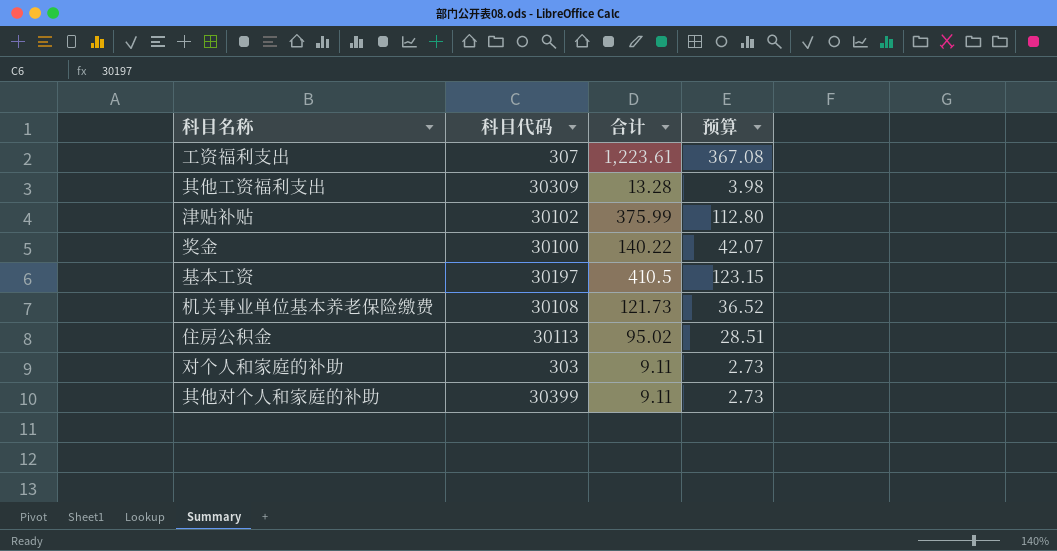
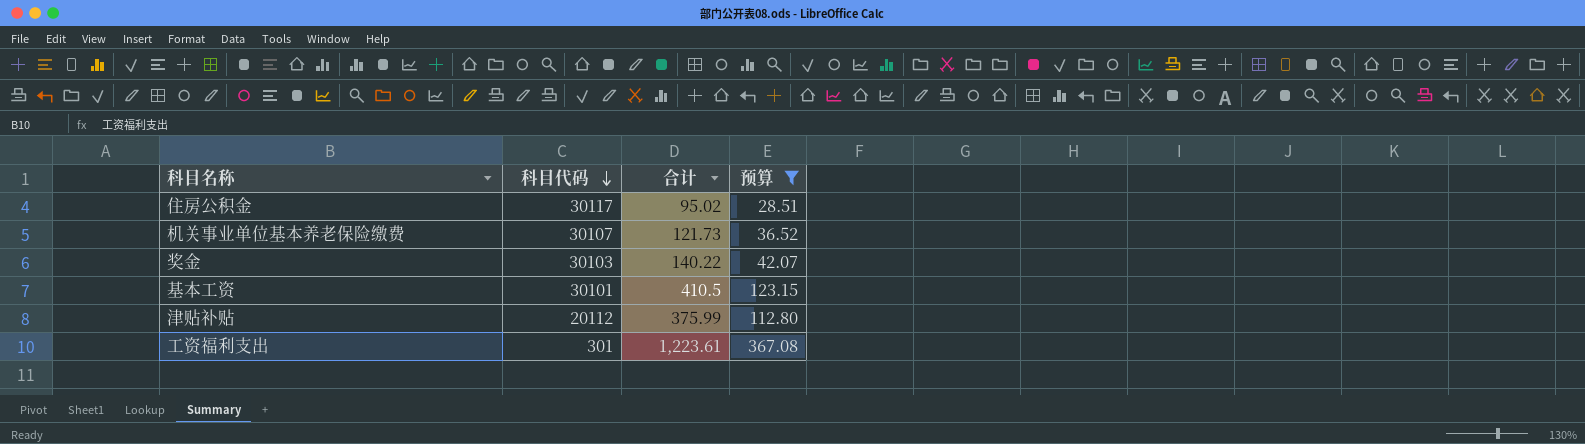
filter: none -> 预算 >= 28.51
row order: none -> 科目代码 descending
住房公积金 | 科目代码: 30113 -> 30117
机关事业单位基本养老保险缴费 | 科目代码: 30108 -> 30107
奖金 | 科目代码: 30100 -> 30103
基本工资 | 科目代码: 30197 -> 30101
津贴补贴 | 科目代码: 30102 -> 20112
工资福利支出 | 科目代码: 307 -> 301

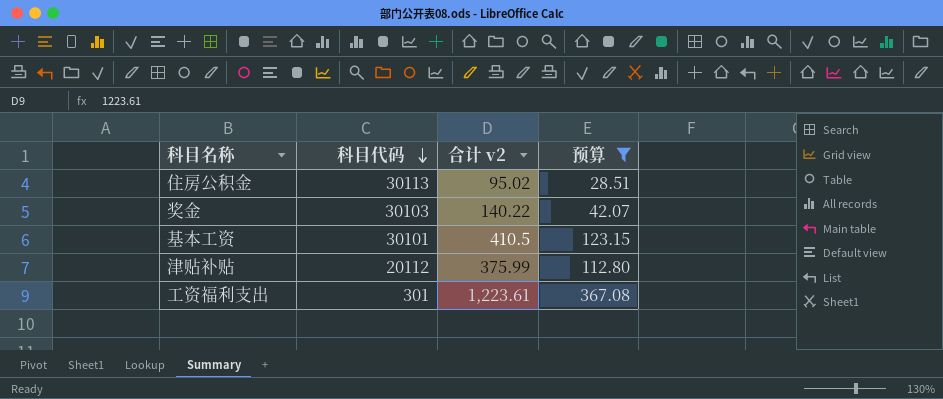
column name: 合计 -> 合计 v2
row 机关事业单位基本养老保险缴费: 30107 | 121.73 | 36.52 -> none
住房公积金 | 科目代码: 30117 -> 30113

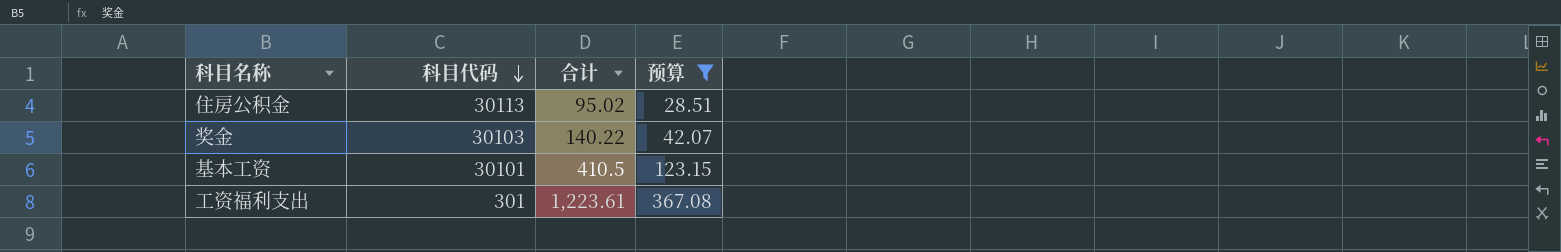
column name: 合计 v2 -> 合计
row 津贴补贴: 20112 | 375.99 | 112.80 -> none

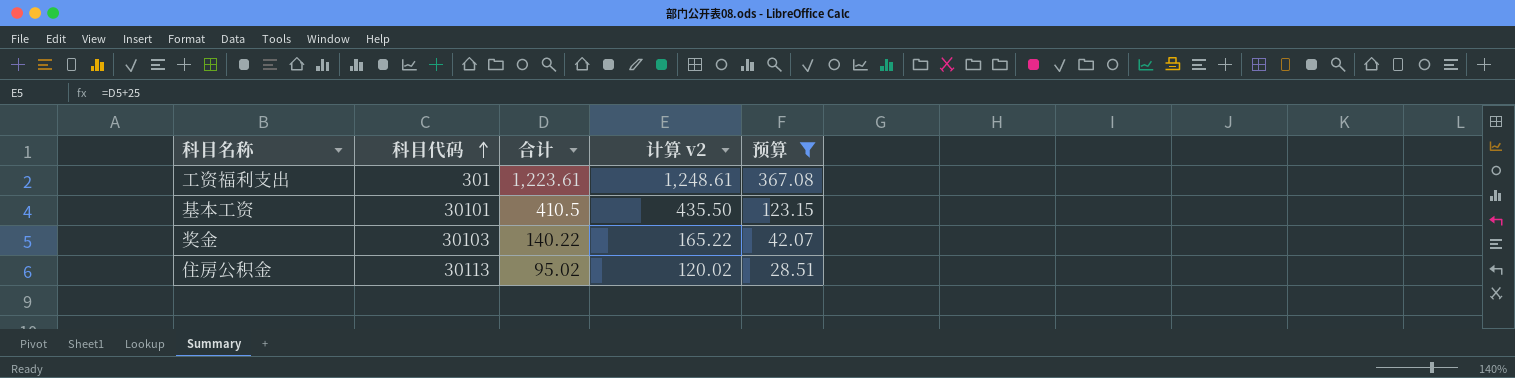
row order: 科目代码 descending -> 科目代码 ascending
column 计算 v2 | formula: none -> [合计] + 25

